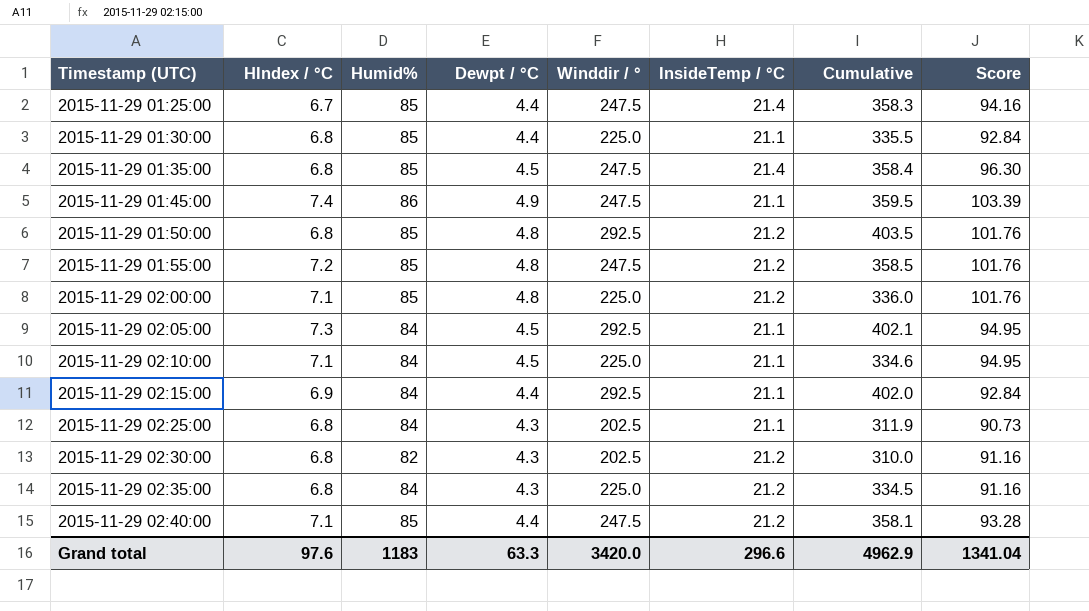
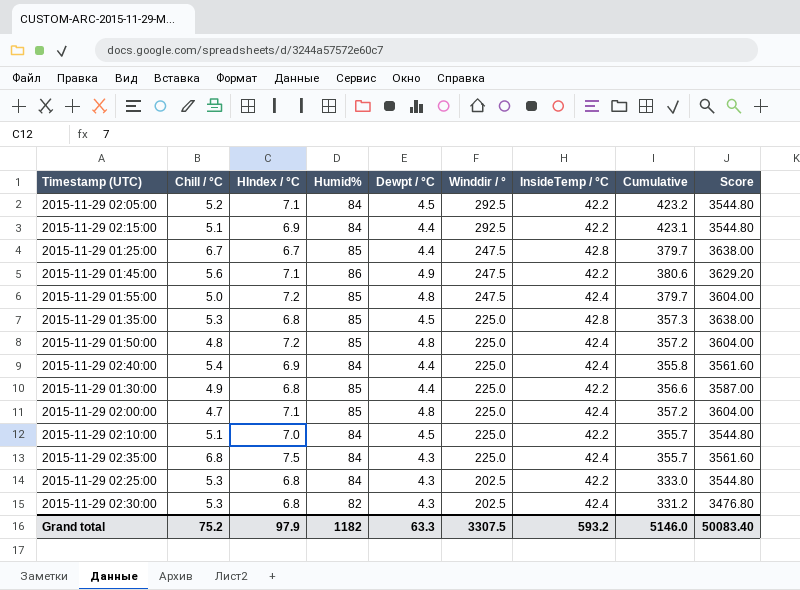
row order: Timestamp (UTC) ascending -> Winddir / ° descending
column Chill / °C | position: none -> 2
column Score | formula: [Dewpt / °C] * [InsideTemp / °C] -> [Humid%] * [InsideTemp / °C]
2015-11-29 02:05:00 | HIndex / °C: 7.3 -> 7.1
2015-11-29 02:05:00 | InsideTemp / °C: 21.1 -> 42.2
2015-11-29 02:05:00 | Cumulative: 402.1 -> 423.2
2015-11-29 02:15:00 | InsideTemp / °C: 21.1 -> 42.2
2015-11-29 02:15:00 | Cumulative: 402.0 -> 423.1
2015-11-29 01:25:00 | InsideTemp / °C: 21.4 -> 42.8
2015-11-29 01:25:00 | Cumulative: 358.3 -> 379.7
2015-11-29 01:45:00 | HIndex / °C: 7.4 -> 7.1
2015-11-29 01:45:00 | InsideTemp / °C: 21.1 -> 42.2
2015-11-29 01:45:00 | Cumulative: 359.5 -> 380.6
2015-11-29 01:55:00 | InsideTemp / °C: 21.2 -> 42.4
2015-11-29 01:55:00 | Cumulative: 358.5 -> 379.7
2015-11-29 01:35:00 | Winddir / °: 247.5 -> 225.0
2015-11-29 01:35:00 | InsideTemp / °C: 21.4 -> 42.8
2015-11-29 01:35:00 | Cumulative: 358.4 -> 357.3
2015-11-29 01:50:00 | HIndex / °C: 6.8 -> 7.2
2015-11-29 01:50:00 | Winddir / °: 292.5 -> 225.0
2015-11-29 01:50:00 | InsideTemp / °C: 21.2 -> 42.4
2015-11-29 01:50:00 | Cumulative: 403.5 -> 357.2
2015-11-29 02:40:00 | HIndex / °C: 7.1 -> 6.9
2015-11-29 02:40:00 | Humid%: 85 -> 84
2015-11-29 02:40:00 | Winddir / °: 247.5 -> 225.0
2015-11-29 02:40:00 | InsideTemp / °C: 21.2 -> 42.4
2015-11-29 02:40:00 | Cumulative: 358.1 -> 355.8
2015-11-29 01:30:00 | InsideTemp / °C: 21.1 -> 42.2
2015-11-29 01:30:00 | Cumulative: 335.5 -> 356.6
2015-11-29 02:00:00 | InsideTemp / °C: 21.2 -> 42.4
2015-11-29 02:00:00 | Cumulative: 336.0 -> 357.2
2015-11-29 02:10:00 | HIndex / °C: 7.1 -> 7.0
2015-11-29 02:10:00 | InsideTemp / °C: 21.1 -> 42.2
2015-11-29 02:10:00 | Cumulative: 334.6 -> 355.7
2015-11-29 02:35:00 | HIndex / °C: 6.8 -> 7.5
2015-11-29 02:35:00 | InsideTemp / °C: 21.2 -> 42.4
2015-11-29 02:35:00 | Cumulative: 334.5 -> 355.7
2015-11-29 02:25:00 | InsideTemp / °C: 21.1 -> 42.2
2015-11-29 02:25:00 | Cumulative: 311.9 -> 333.0
2015-11-29 02:30:00 | InsideTemp / °C: 21.2 -> 42.4
2015-11-29 02:30:00 | Cumulative: 310.0 -> 331.2
Grand total | HIndex / °C: 97.6 -> 97.9
Grand total | Humid%: 1183 -> 1182
Grand total | Winddir / °: 3420.0 -> 3307.5
Grand total | InsideTemp / °C: 296.6 -> 593.2
Grand total | Cumulative: 4962.9 -> 5146.0
Grand total | Score: 1341.04 -> 50083.40

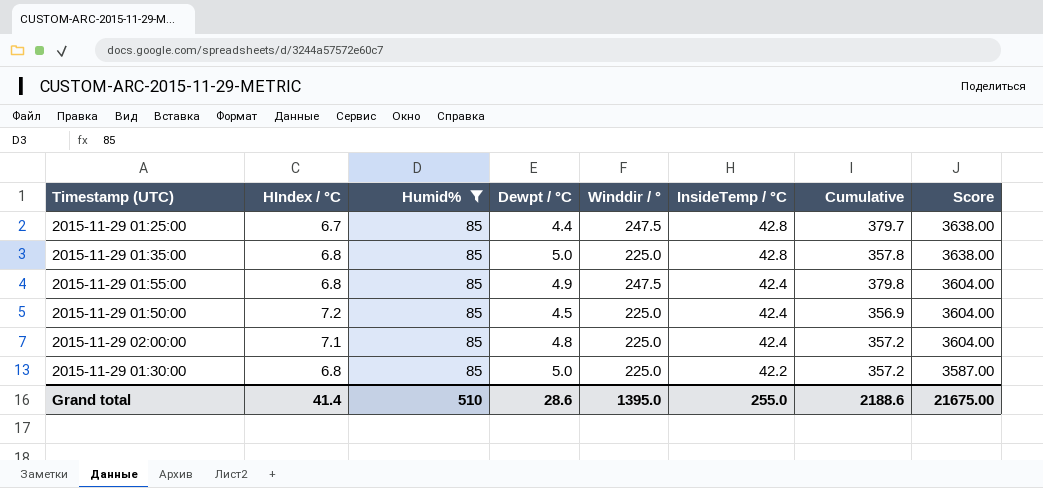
filter: none -> Humid% = 85
row order: Winddir / ° descending -> InsideTemp / °C descending
column Chill / °C | position: 2 -> none
2015-11-29 01:35:00 | Dewpt / °C: 4.5 -> 5.0
2015-11-29 01:35:00 | Cumulative: 357.3 -> 357.8
2015-11-29 01:55:00 | HIndex / °C: 7.2 -> 6.8
2015-11-29 01:55:00 | Dewpt / °C: 4.8 -> 4.9
2015-11-29 01:55:00 | Cumulative: 379.7 -> 379.8
2015-11-29 01:50:00 | Dewpt / °C: 4.8 -> 4.5
2015-11-29 01:50:00 | Cumulative: 357.2 -> 356.9
2015-11-29 01:30:00 | Dewpt / °C: 4.4 -> 5.0
2015-11-29 01:30:00 | Cumulative: 356.6 -> 357.2
Grand total | HIndex / °C: 97.9 -> 41.4
Grand total | Humid%: 1182 -> 510
Grand total | Dewpt / °C: 63.3 -> 28.6
Grand total | Winddir / °: 3307.5 -> 1395.0
Grand total | InsideTemp / °C: 593.2 -> 255.0
Grand total | Cumulative: 5146.0 -> 2188.6
Grand total | Score: 50083.40 -> 21675.00

